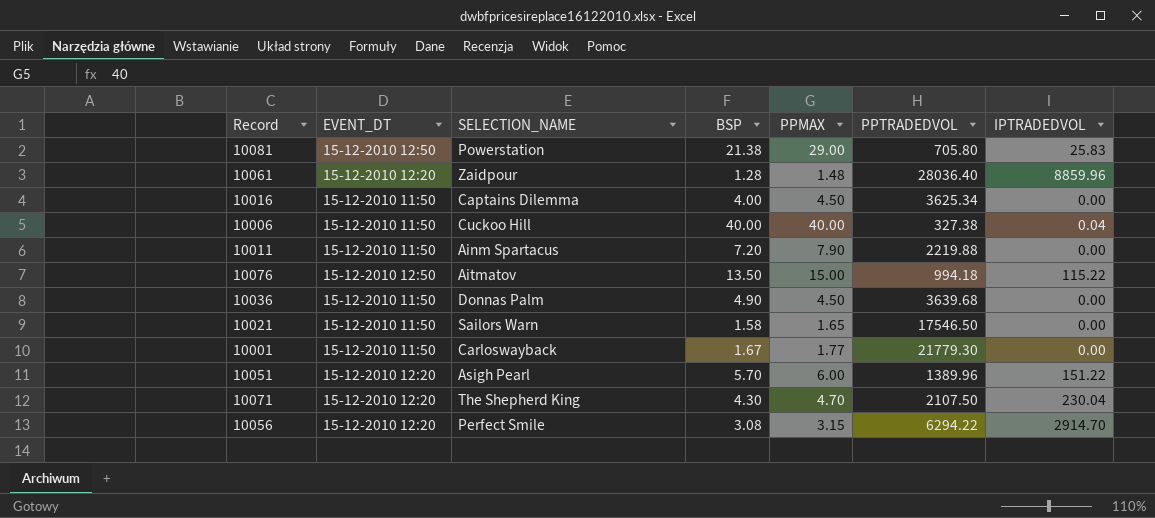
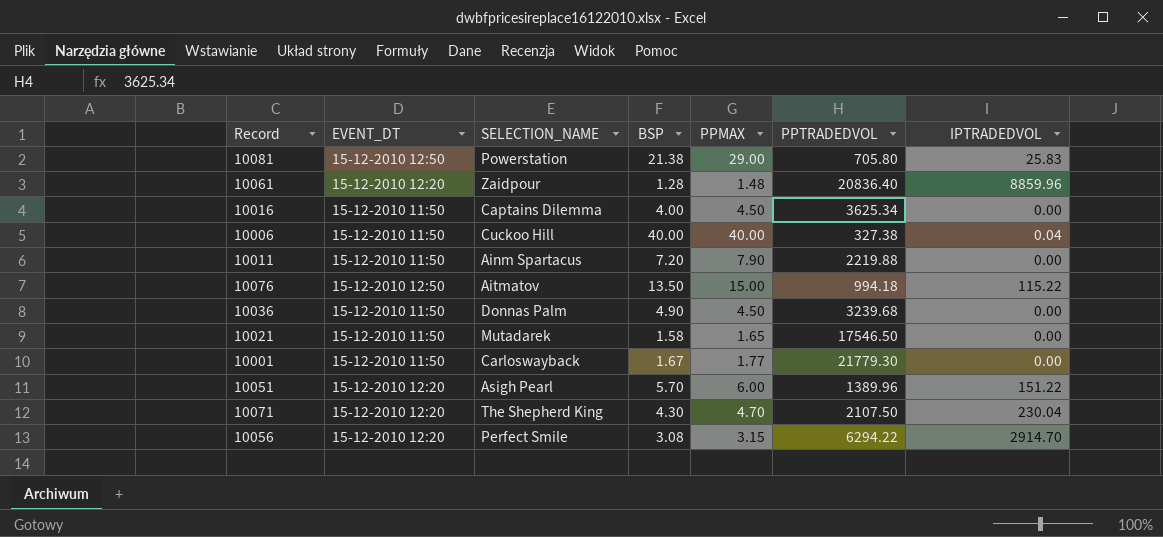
10061 | PPTRADEDVOL: 28036.40 -> 20836.40
10036 | PPTRADEDVOL: 3639.68 -> 3239.68
10021 | SELECTION_NAME: Sailors Warn -> Mutadarek

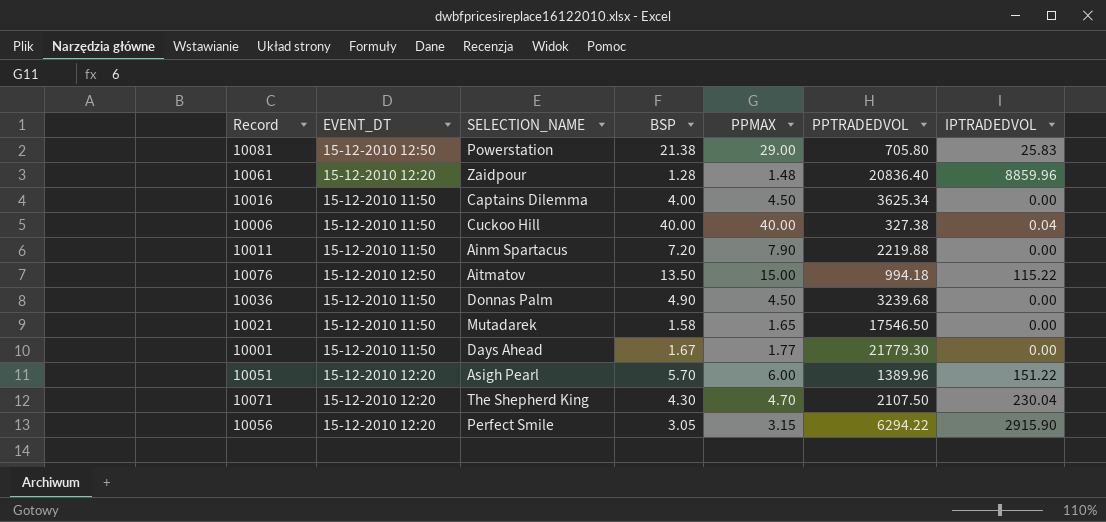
10001 | SELECTION_NAME: Carloswayback -> Days Ahead
10056 | BSP: 3.08 -> 3.05
10056 | IPTRADEDVOL: 2914.70 -> 2915.90

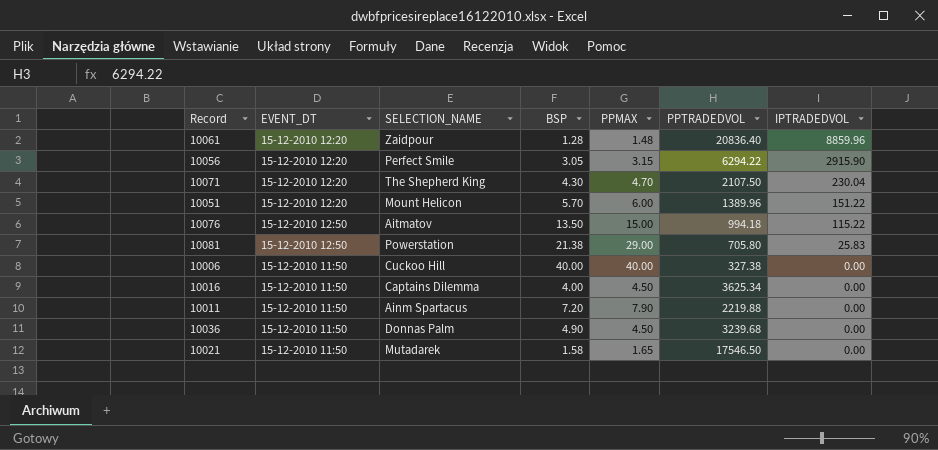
row order: none -> IPTRADEDVOL descending
row 10001: 15-12-2010 11:50 | Days Ahead | 1.67 | 1.77 | 21779.30 | 0.00 -> none
10051 | SELECTION_NAME: Asigh Pearl -> Mount Helicon
10006 | IPTRADEDVOL: 0.04 -> 0.00

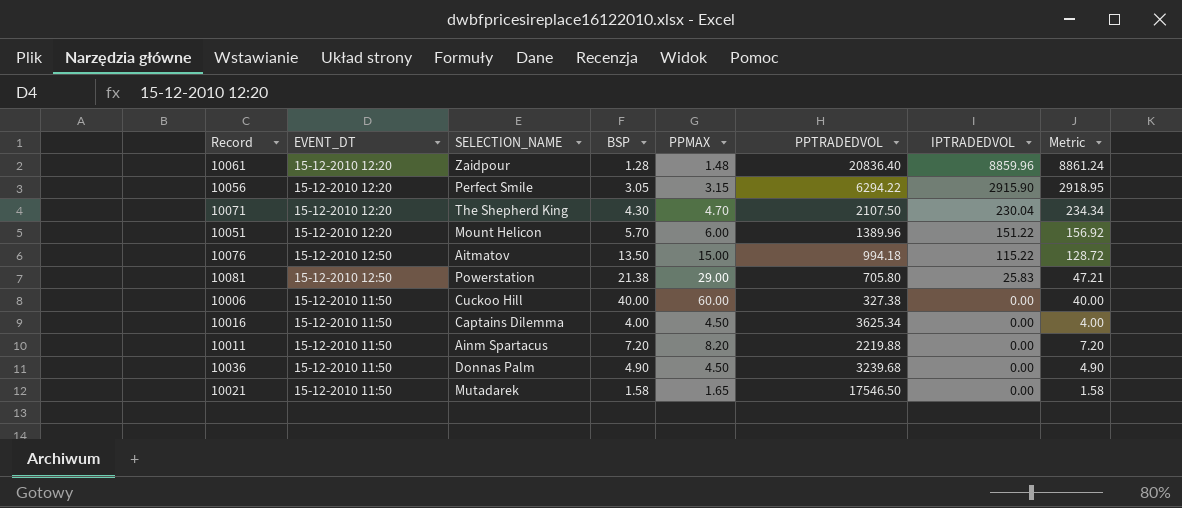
column Metric | formula: none -> [BSP] + [IPTRADEDVOL]
10006 | PPMAX: 40.00 -> 60.00
10011 | PPMAX: 7.90 -> 8.20

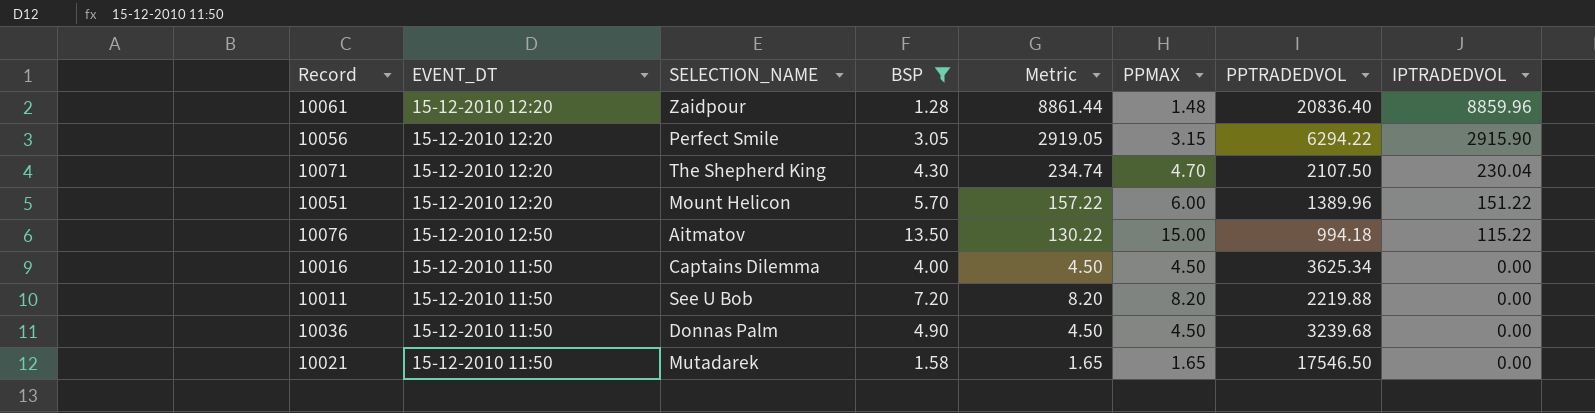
filter: none -> BSP <= 13.50
column Metric | formula: [BSP] + [IPTRADEDVOL] -> [PPMAX] + [IPTRADEDVOL]
column Metric | position: 8 -> 5
10011 | SELECTION_NAME: Ainm Spartacus -> See U Bob

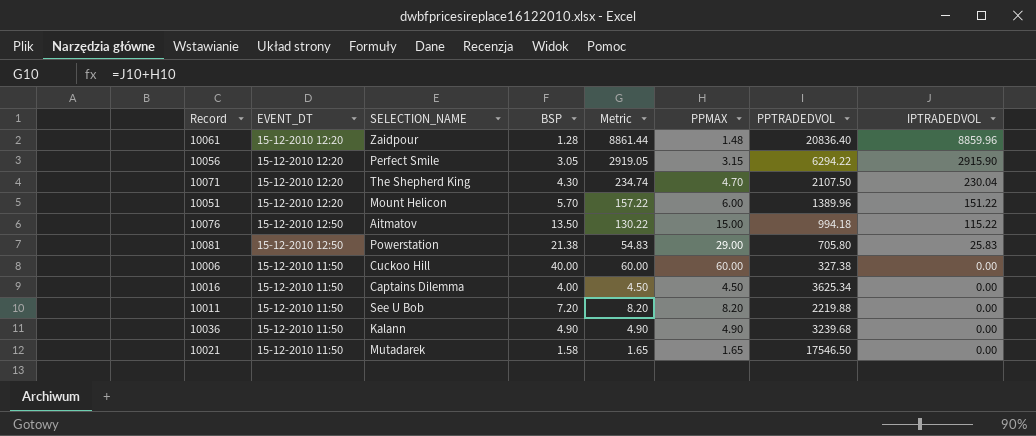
filter: BSP <= 13.50 -> none
10036 | SELECTION_NAME: Donnas Palm -> Kalann
10036 | Metric: 4.50 -> 4.90
10036 | PPMAX: 4.50 -> 4.90

